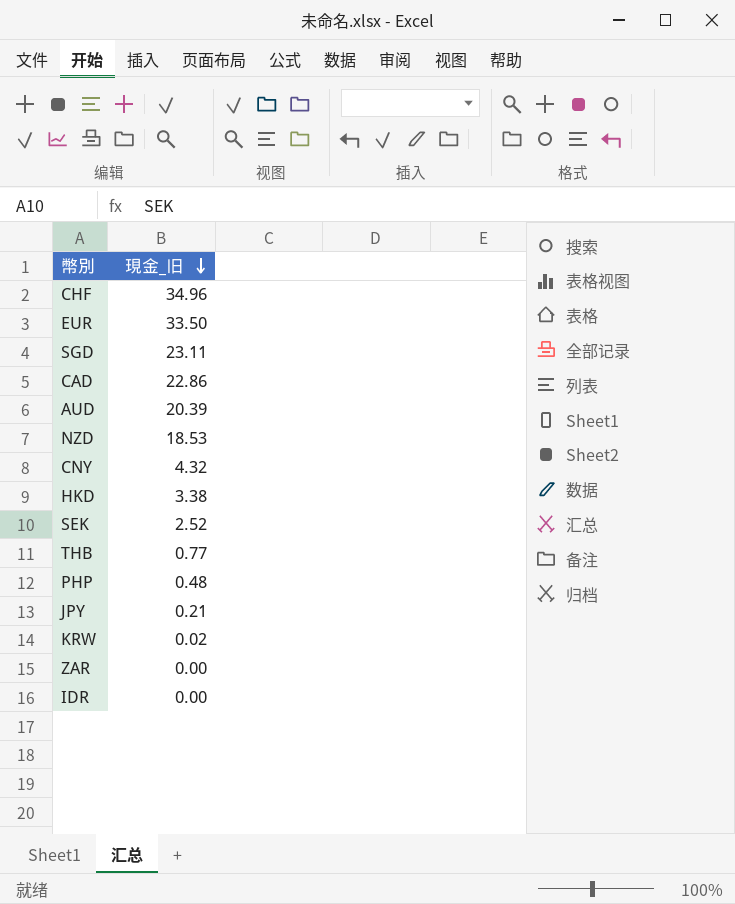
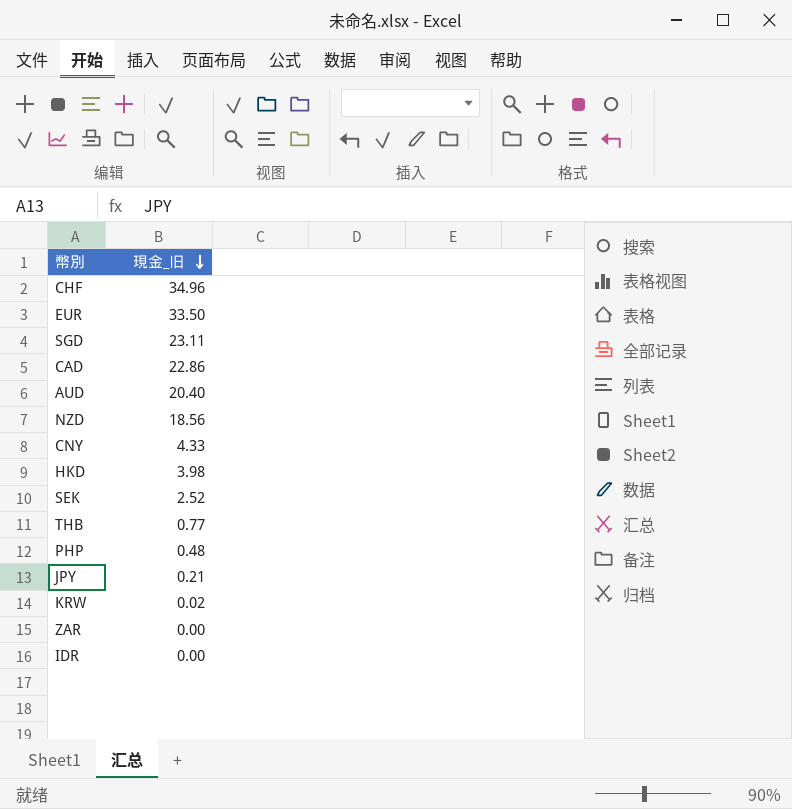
AUD | 現金_旧: 20.39 -> 20.40
NZD | 現金_旧: 18.53 -> 18.56
CNY | 現金_旧: 4.32 -> 4.33
HKD | 現金_旧: 3.38 -> 3.98

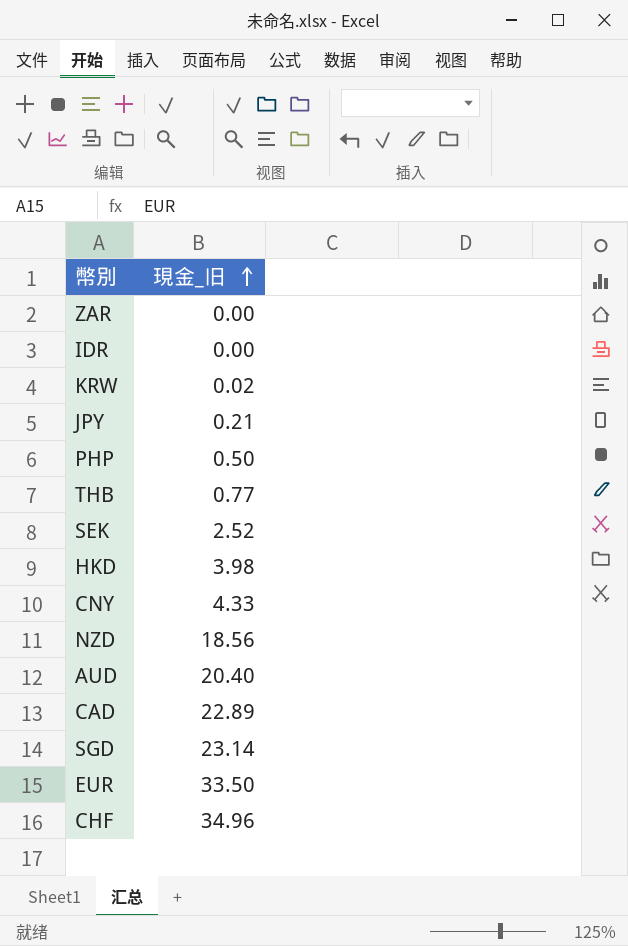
row order: 現金_旧 descending -> 現金_旧 ascending
PHP | 現金_旧: 0.48 -> 0.50
CAD | 現金_旧: 22.86 -> 22.89
SGD | 現金_旧: 23.11 -> 23.14

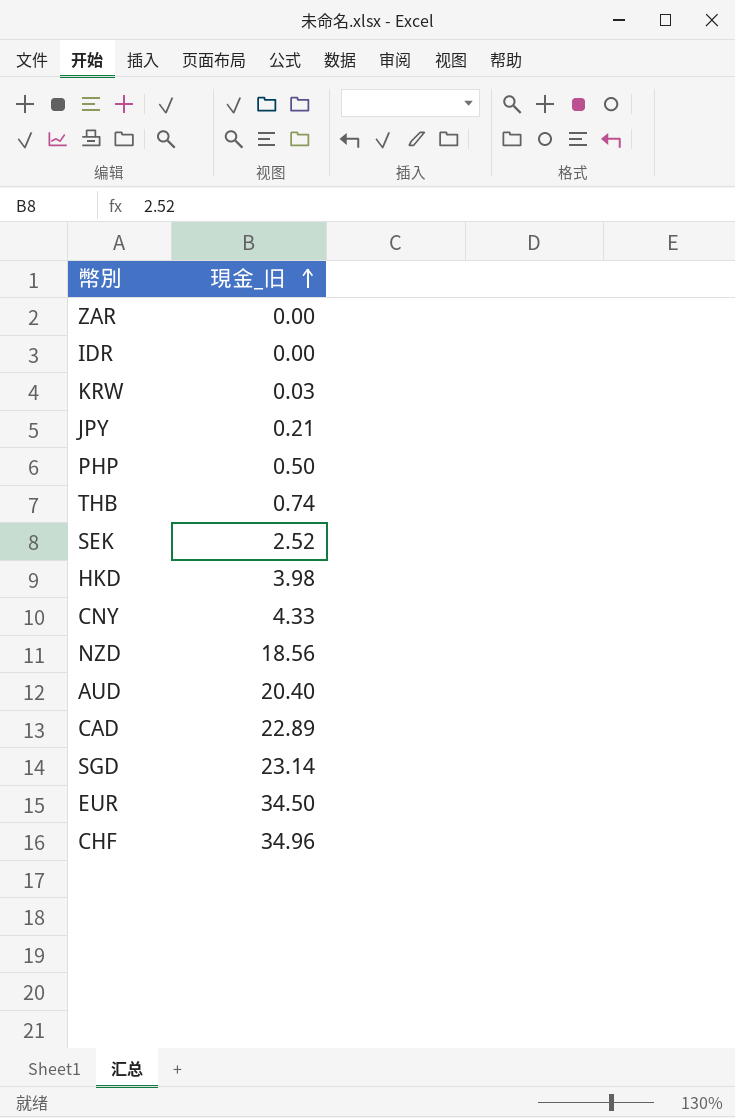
KRW | 現金_旧: 0.02 -> 0.03
THB | 現金_旧: 0.77 -> 0.74
EUR | 現金_旧: 33.50 -> 34.50

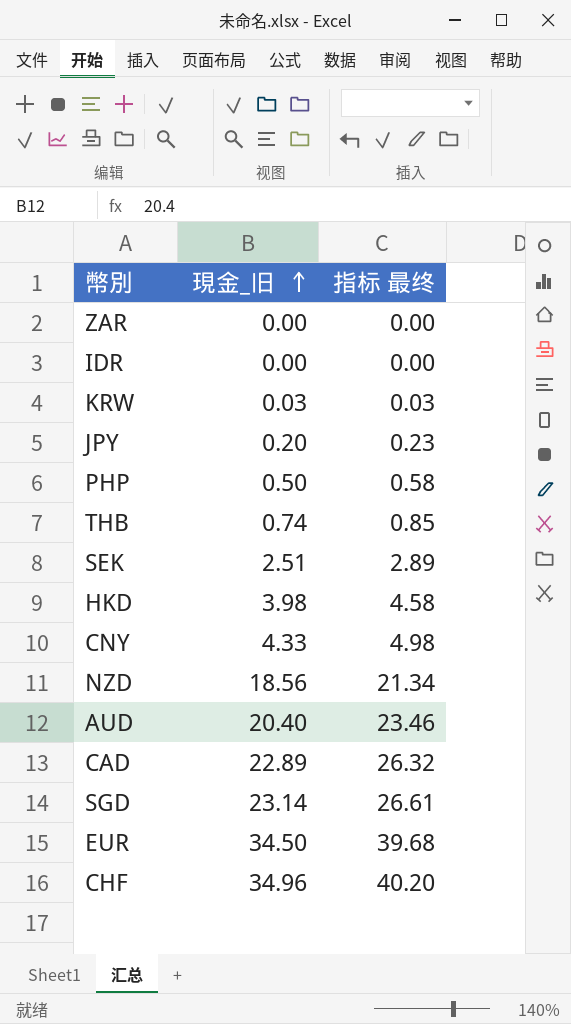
column 指标 最终 | formula: none -> [現金_旧] * 1.15
JPY | 現金_旧: 0.21 -> 0.20
SEK | 現金_旧: 2.52 -> 2.51

